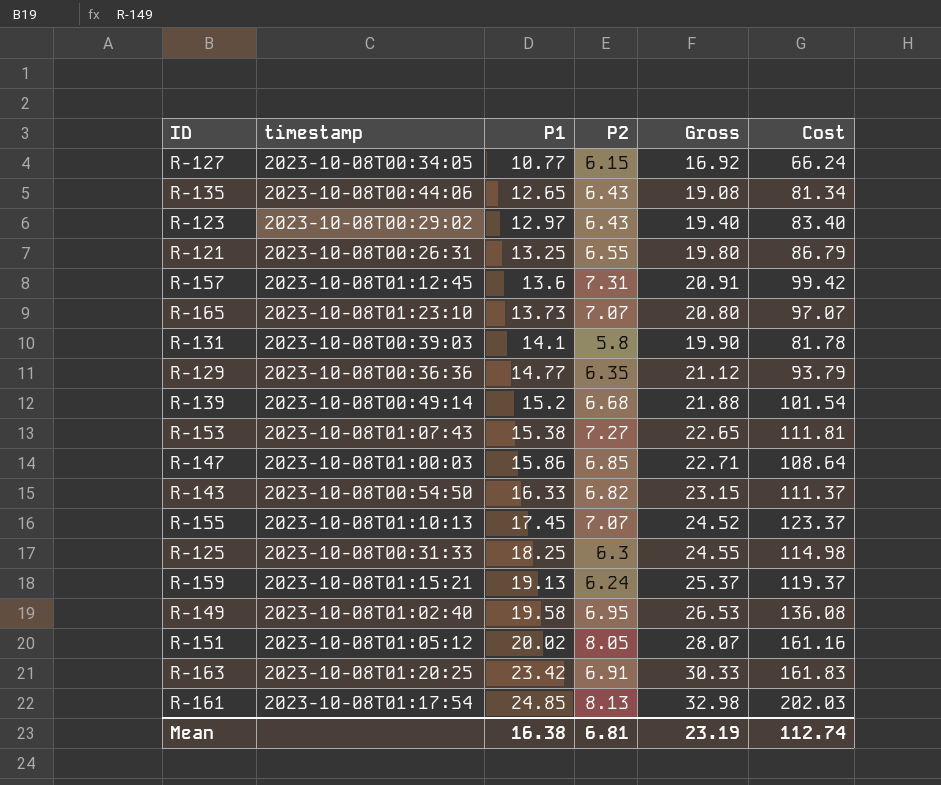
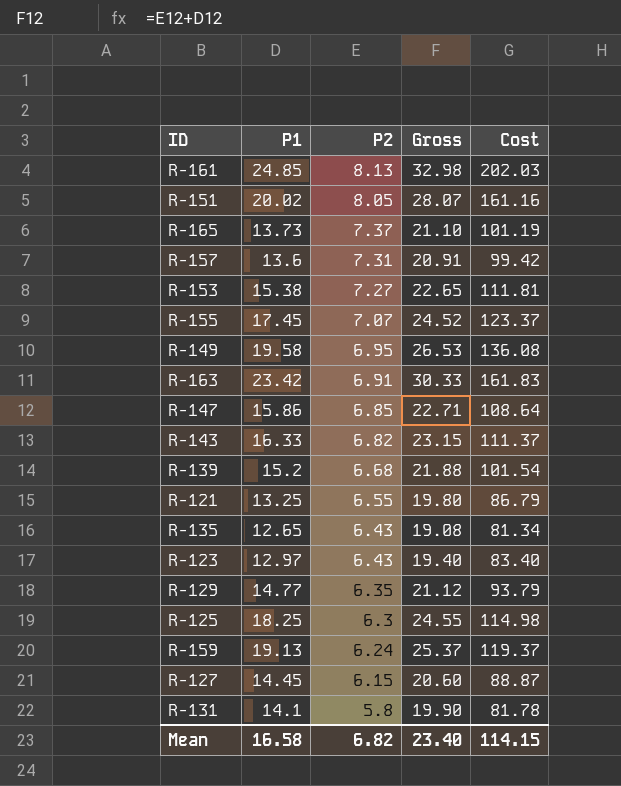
row order: P1 ascending -> P2 descending
column timestamp | position: 2 -> none
R-165 | P2: 7.07 -> 7.37
R-165 | Gross: 20.80 -> 21.10
R-165 | Cost: 97.07 -> 101.19
R-127 | P1: 10.77 -> 14.45
R-127 | Gross: 16.92 -> 20.60
R-127 | Cost: 66.24 -> 88.87
Mean | P1: 16.38 -> 16.58
Mean | P2: 6.81 -> 6.82
Mean | Gross: 23.19 -> 23.40
Mean | Cost: 112.74 -> 114.15

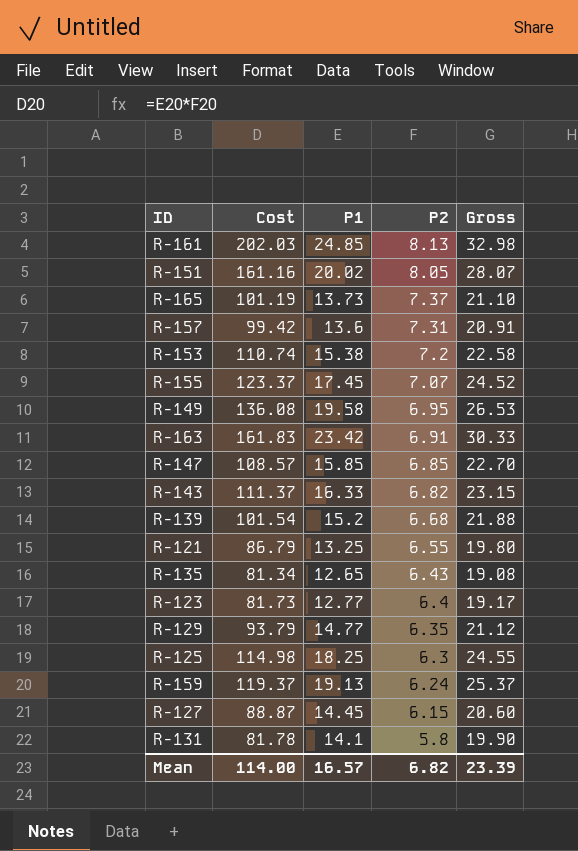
column Cost | position: 5 -> 2
R-153 | Cost: 111.81 -> 110.74
R-153 | P2: 7.27 -> 7.2
R-153 | Gross: 22.65 -> 22.58
R-147 | Cost: 108.64 -> 108.57
R-147 | P1: 15.86 -> 15.85
R-147 | Gross: 22.71 -> 22.70
R-123 | Cost: 83.40 -> 81.73
R-123 | P1: 12.97 -> 12.77
R-123 | P2: 6.43 -> 6.4
R-123 | Gross: 19.40 -> 19.17
Mean | Cost: 114.15 -> 114.00
Mean | P1: 16.58 -> 16.57
Mean | Gross: 23.40 -> 23.39

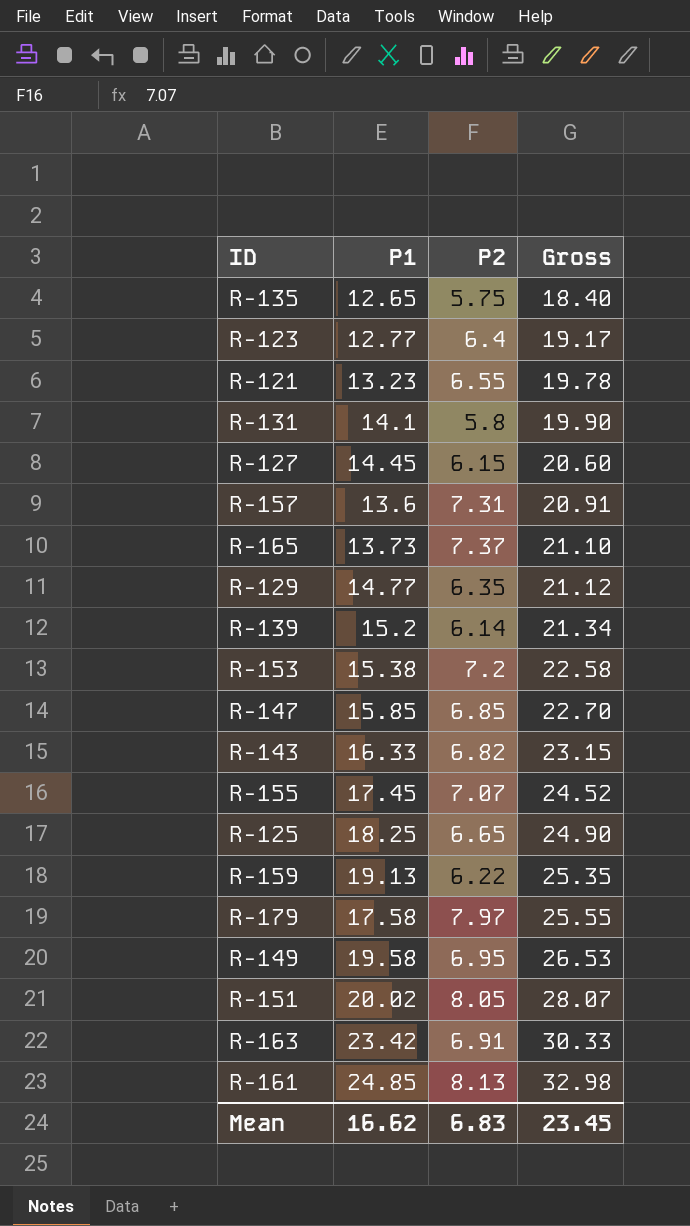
row order: P2 descending -> Gross ascending
column Cost | formula: [P1] * [P2] -> none
R-135 | P2: 6.43 -> 5.75
R-135 | Gross: 19.08 -> 18.40
R-121 | P1: 13.25 -> 13.23
R-121 | Gross: 19.80 -> 19.78
R-139 | P2: 6.68 -> 6.14
R-139 | Gross: 21.88 -> 21.34
R-125 | P2: 6.3 -> 6.65
R-125 | Gross: 24.55 -> 24.90
R-159 | P2: 6.24 -> 6.22
R-159 | Gross: 25.37 -> 25.35
row R-179: none -> 17.58 | 7.97 | 25.55
Mean | P1: 16.57 -> 16.62
Mean | P2: 6.82 -> 6.83
Mean | Gross: 23.39 -> 23.45

